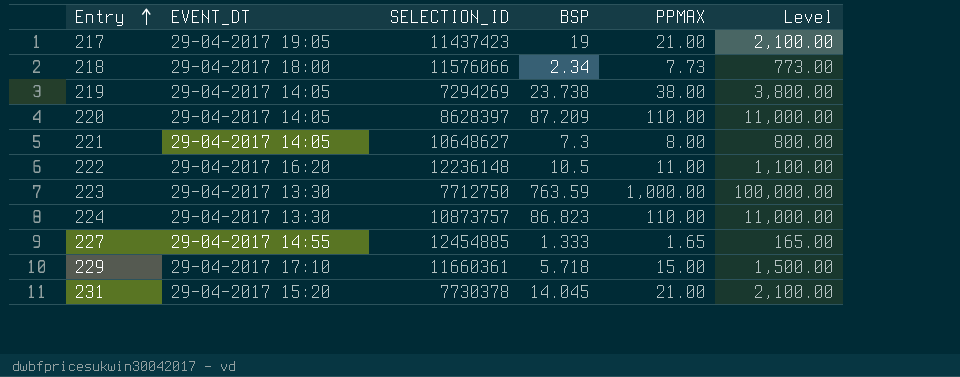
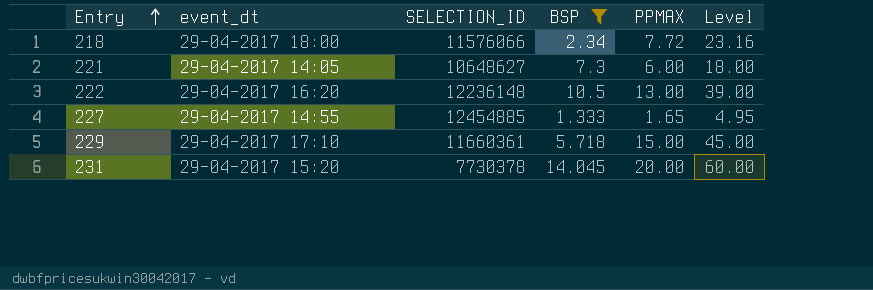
filter: none -> BSP <= 14.045
column name: EVENT_DT -> event_dt
column Level | formula: [PPMAX] * 100 -> [PPMAX] * 3
218 | PPMAX: 7.73 -> 7.72
221 | PPMAX: 8.00 -> 6.00
222 | PPMAX: 11.00 -> 13.00
231 | PPMAX: 21.00 -> 20.00

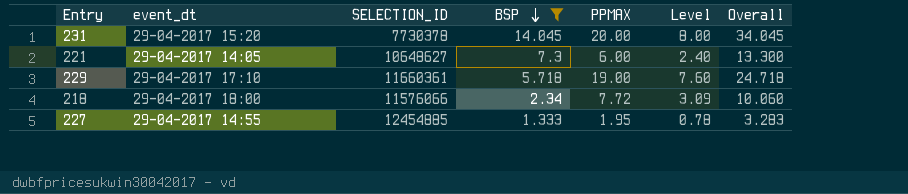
row order: Entry ascending -> BSP descending
column Level | formula: [PPMAX] * 3 -> [PPMAX] * 0.4
column Overall | formula: none -> [BSP] + [PPMAX]
row 222: 29-04-2017 16:20 | 12236148 | 10.5 | 13.00 | 39.00 -> none
229 | PPMAX: 15.00 -> 19.00
227 | PPMAX: 1.65 -> 1.95

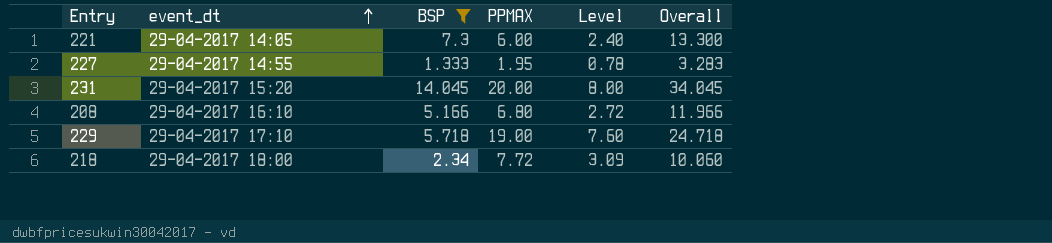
row order: BSP descending -> event_dt ascending
column SELECTION_ID | position: 3 -> none
row 208: none -> 29-04-2017 16:10 | 5.166 | 6.80 | 2.72 | 11.966

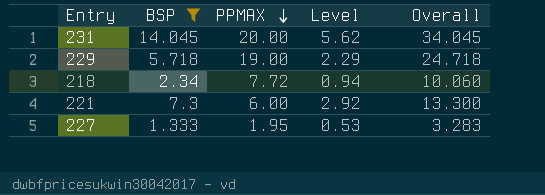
row order: event_dt ascending -> PPMAX descending
column event_dt | position: 2 -> none
column Level | formula: [PPMAX] * 0.4 -> [BSP] * 0.4
row 208: 29-04-2017 16:10 | 5.166 | 6.80 | 2.72 | 11.966 -> none

